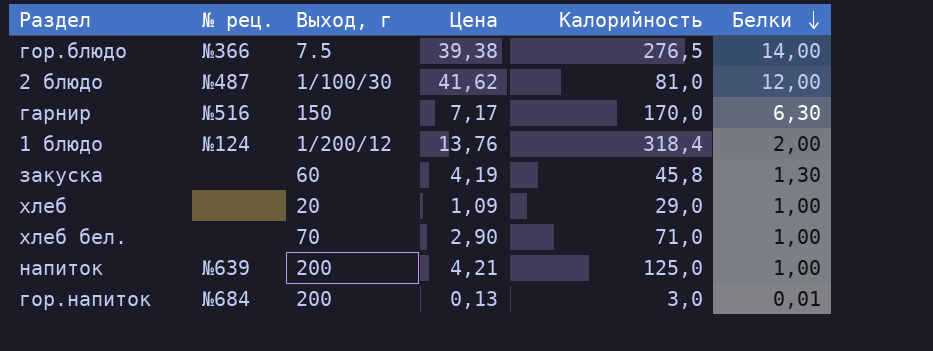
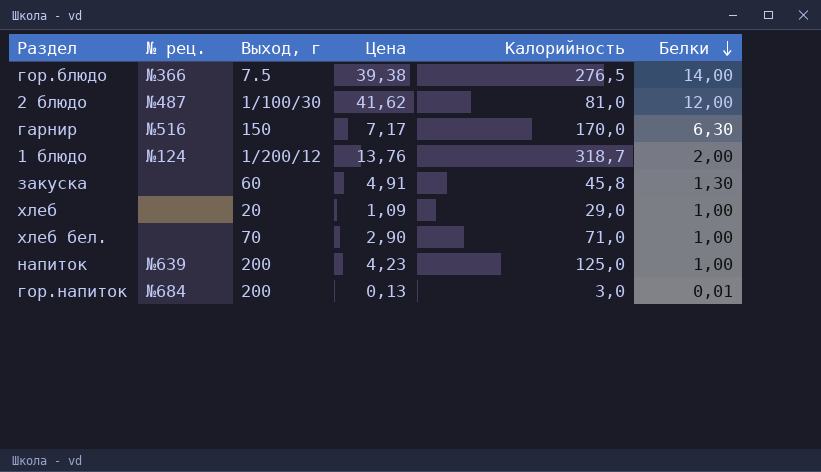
1 блюдо | Калорийность: 318,4 -> 318,7
закуска | Цена: 4,19 -> 4,91
напиток | Цена: 4,21 -> 4,23

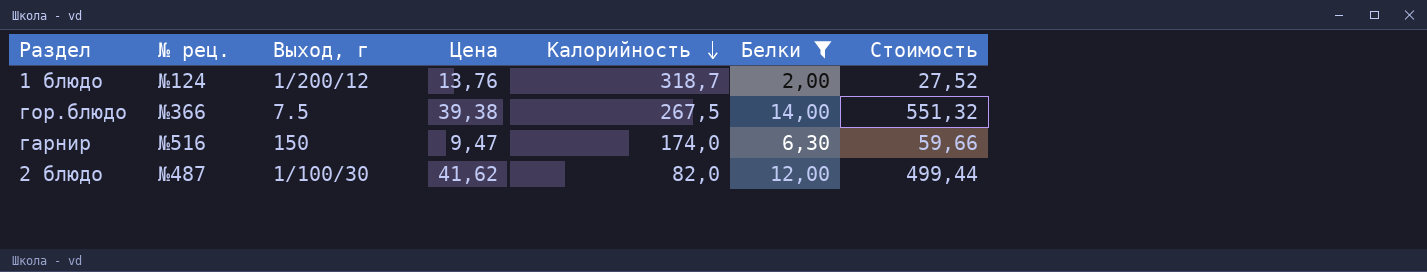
filter: none -> Белки >= 2,00
row order: Белки descending -> Калорийность descending
column Стоимость | formula: none -> [Цена] * [Белки]
гор.блюдо | Калорийность: 276,5 -> 267,5
гарнир | Цена: 7,17 -> 9,47
гарнир | Калорийность: 170,0 -> 174,0
2 блюдо | Калорийность: 81,0 -> 82,0

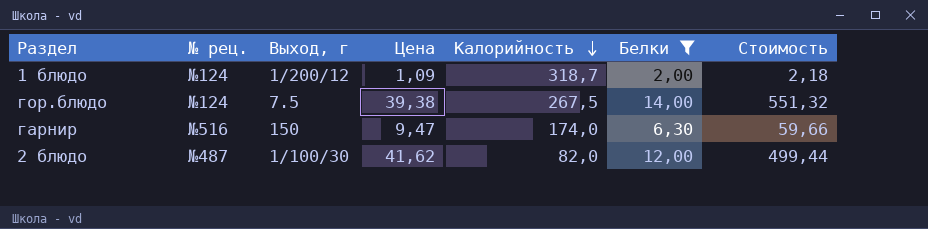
1 блюдо | Цена: 13,76 -> 1,09
1 блюдо | Стоимость: 27,52 -> 2,18
гор.блюдо | № рец.: №366 -> №124

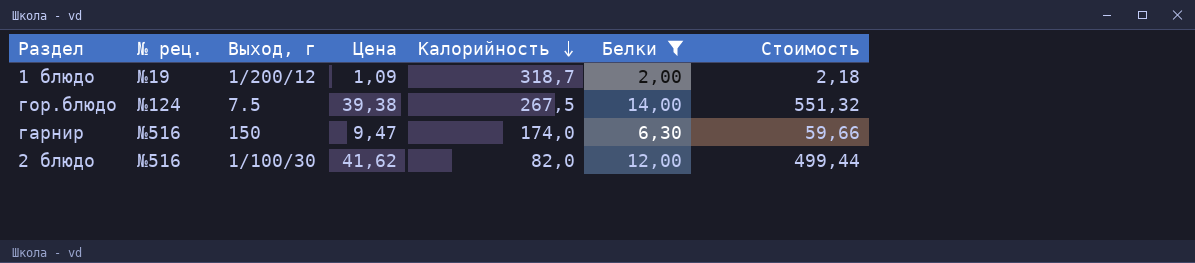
1 блюдо | № рец.: №124 -> №19
2 блюдо | № рец.: №487 -> №516

